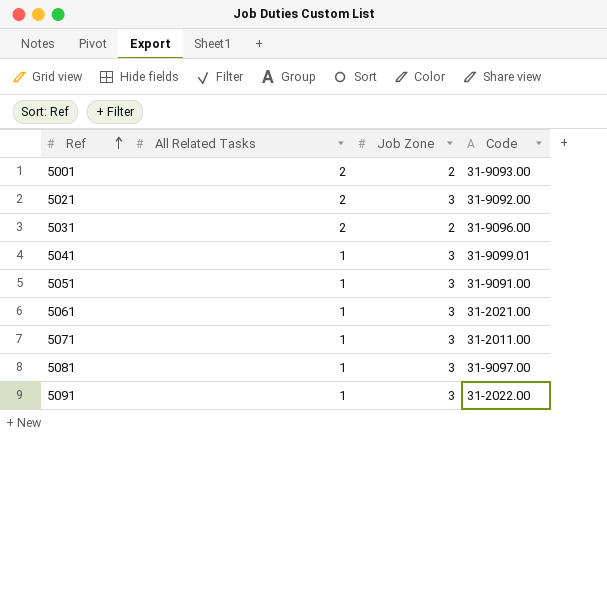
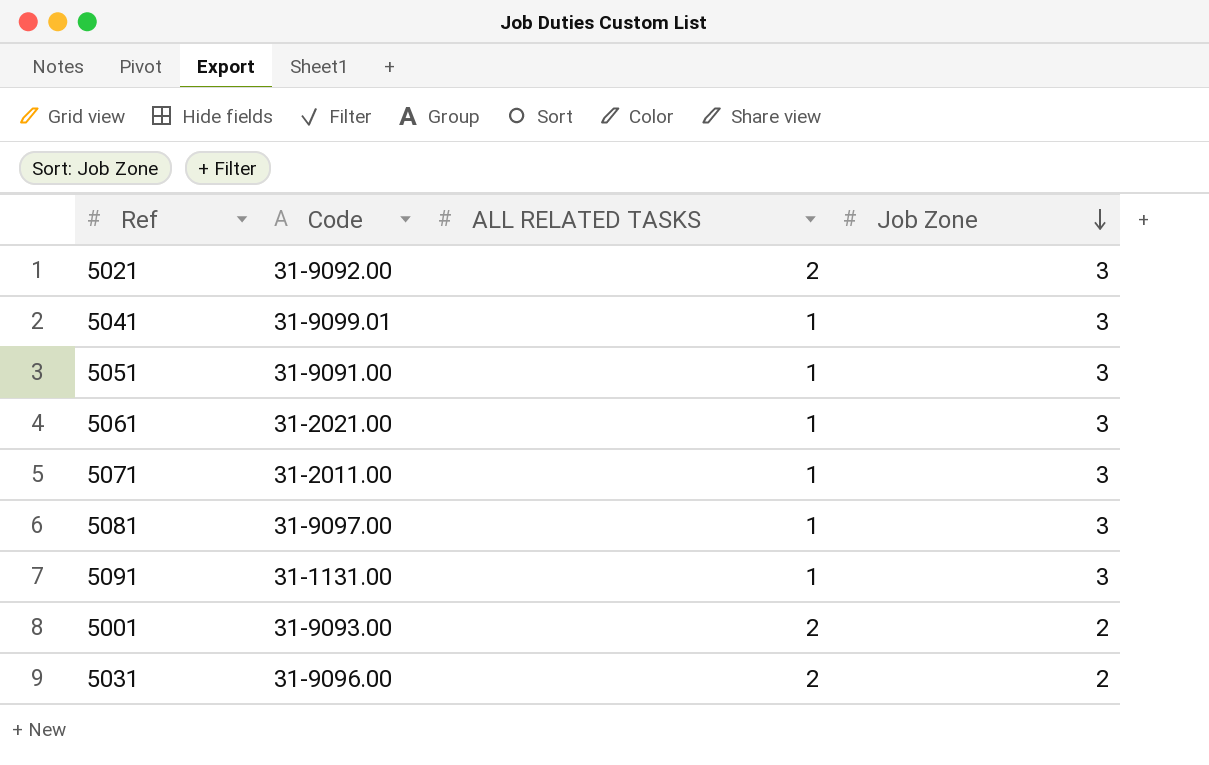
row order: Ref ascending -> Job Zone descending
column Code | position: 4 -> 2
column name: All Related Tasks -> ALL RELATED TASKS
5091 | Code: 31-2022.00 -> 31-1131.00

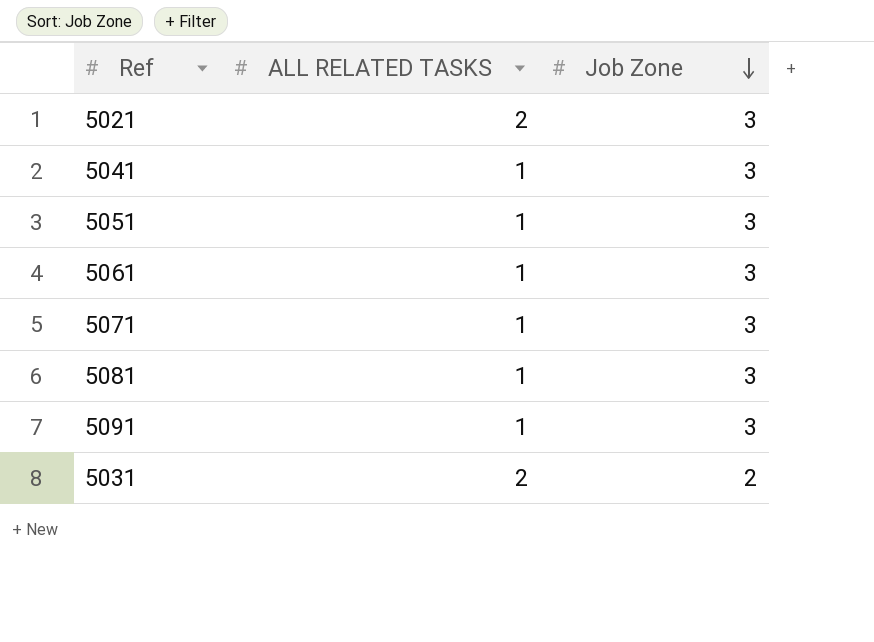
column Code | position: 2 -> none
row 5001: 31-9093.00 | 2 | 2 -> none

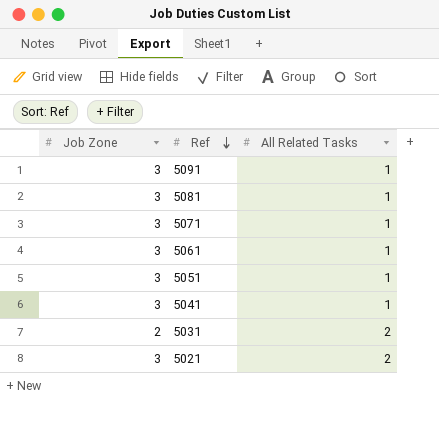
row order: Job Zone descending -> Ref descending
column Job Zone | position: 3 -> 1
column name: ALL RELATED TASKS -> All Related Tasks

